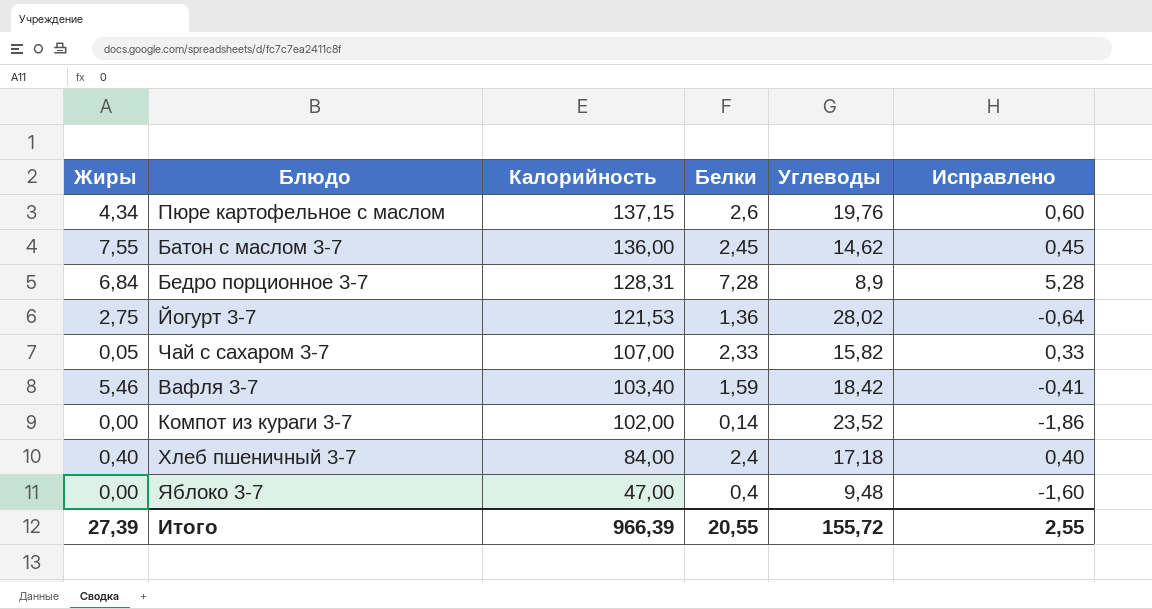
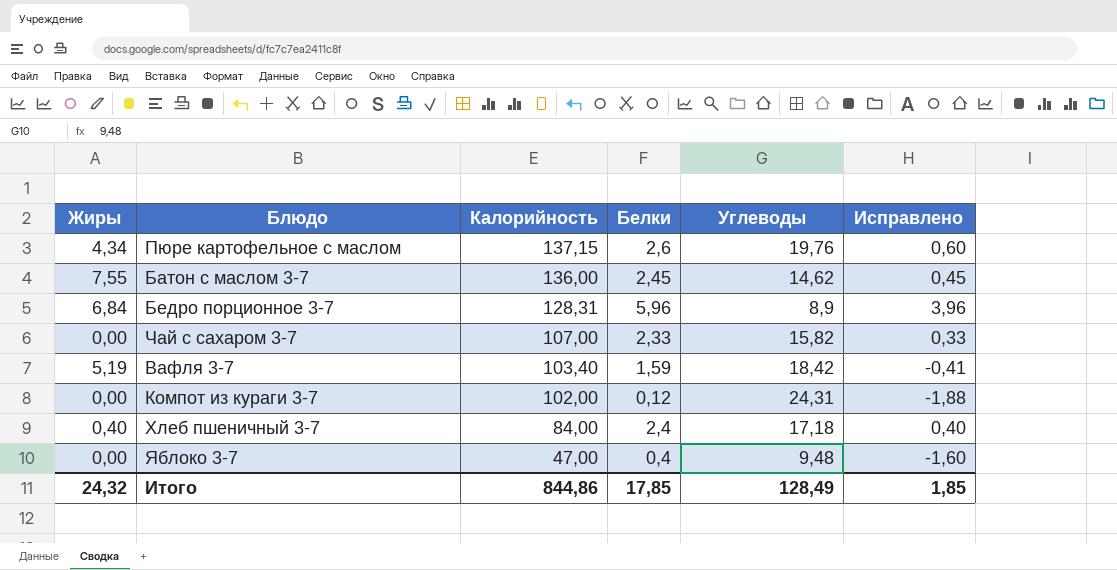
row Йогурт 3-7: 2,75 | 121,53 | 1,36 | 28,02 | -0,64 -> none
Бедро порционное 3-7 | Белки: 7,28 -> 5,96
Бедро порционное 3-7 | Исправлено: 5,28 -> 3,96
Чай с сахаром 3-7 | Жиры: 0,05 -> 0,00
Вафля 3-7 | Жиры: 5,46 -> 5,19
Компот из кураги 3-7 | Белки: 0,14 -> 0,12
Компот из кураги 3-7 | Углеводы: 23,52 -> 24,31
Компот из кураги 3-7 | Исправлено: -1,86 -> -1,88
Итого | Жиры: 27,39 -> 24,32
Итого | Калорийность: 966,39 -> 844,86
Итого | Белки: 20,55 -> 17,85
Итого | Углеводы: 155,72 -> 128,49
Итого | Исправлено: 2,55 -> 1,85

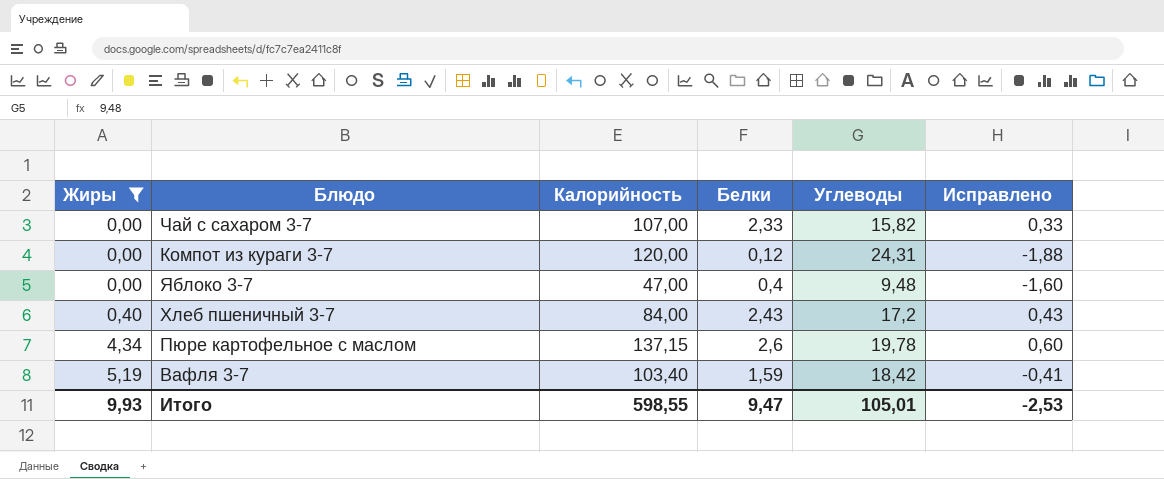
filter: none -> Жиры <= 5,19
row order: Калорийность descending -> Жиры ascending
Компот из кураги 3-7 | Калорийность: 102,00 -> 120,00
Хлеб пшеничный 3-7 | Белки: 2,4 -> 2,43
Хлеб пшеничный 3-7 | Углеводы: 17,18 -> 17,2
Хлеб пшеничный 3-7 | Исправлено: 0,40 -> 0,43
Пюре картофельное с маслом | Углеводы: 19,76 -> 19,78
Итого | Жиры: 24,32 -> 9,93
Итого | Калорийность: 844,86 -> 598,55
Итого | Белки: 17,85 -> 9,47
Итого | Углеводы: 128,49 -> 105,01
Итого | Исправлено: 1,85 -> -2,53

